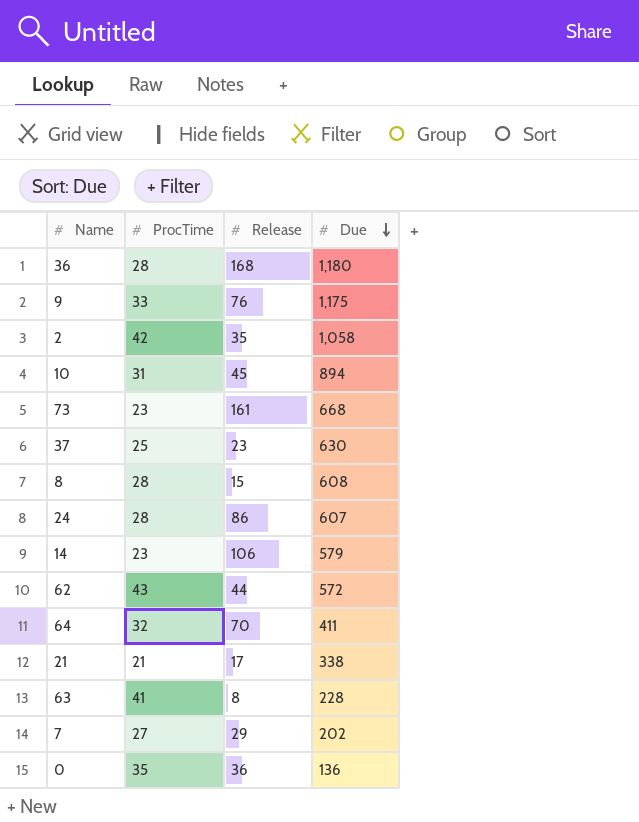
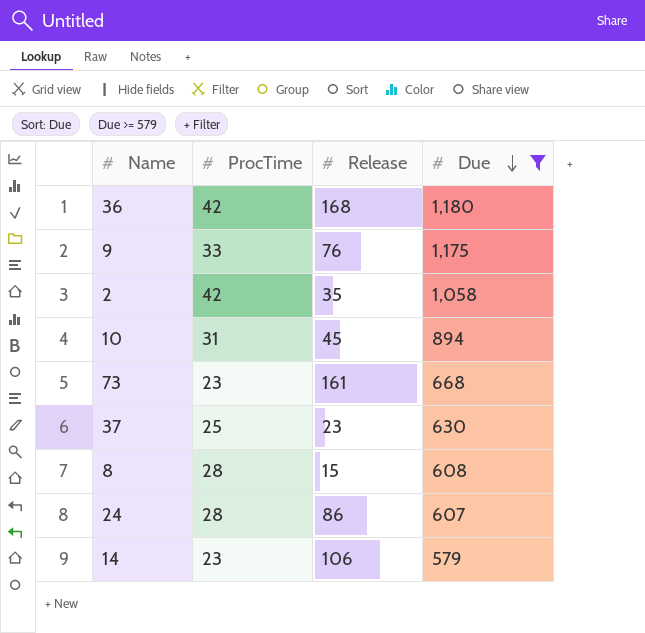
filter: none -> Due >= 579
36 | ProcTime: 28 -> 42

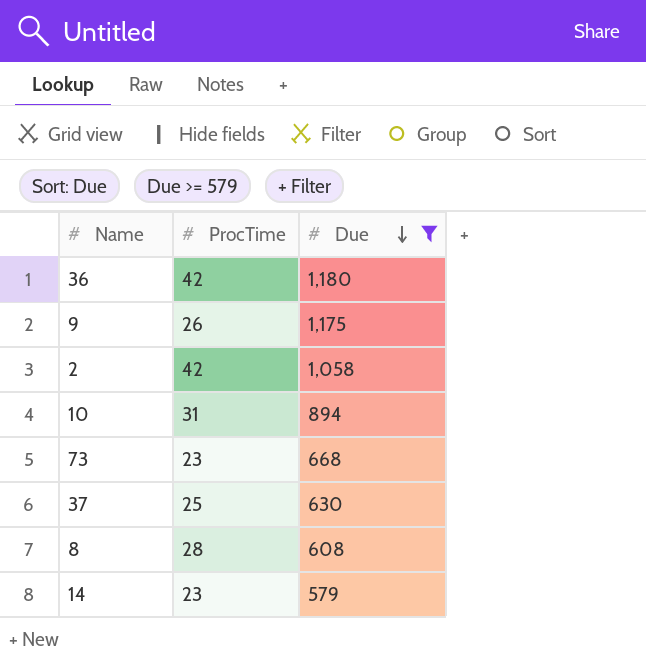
column Release | position: 3 -> none
row 24: 28 | 86 | 607 -> none
9 | ProcTime: 33 -> 26

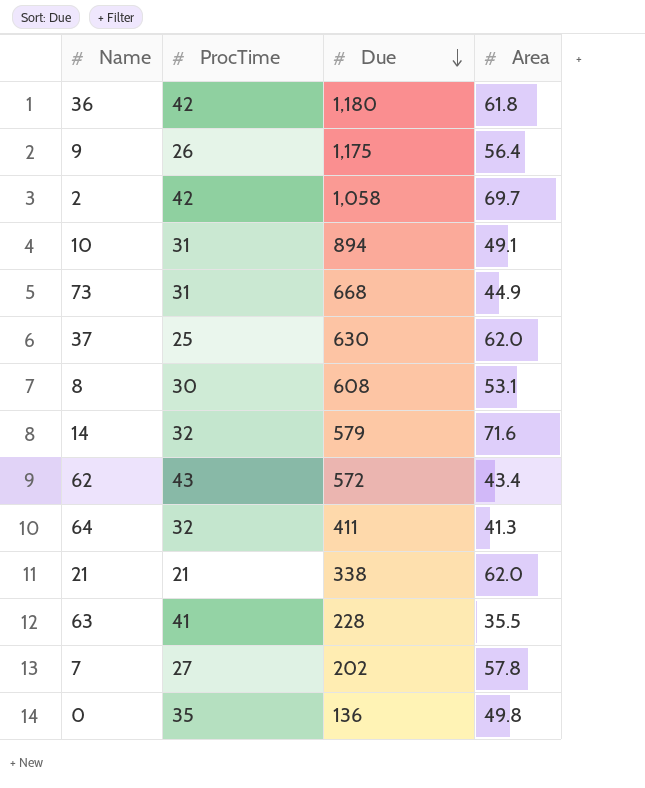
filter: Due >= 579 -> none
column Area | position: none -> 4
73 | ProcTime: 23 -> 31
8 | ProcTime: 28 -> 30
14 | ProcTime: 23 -> 32

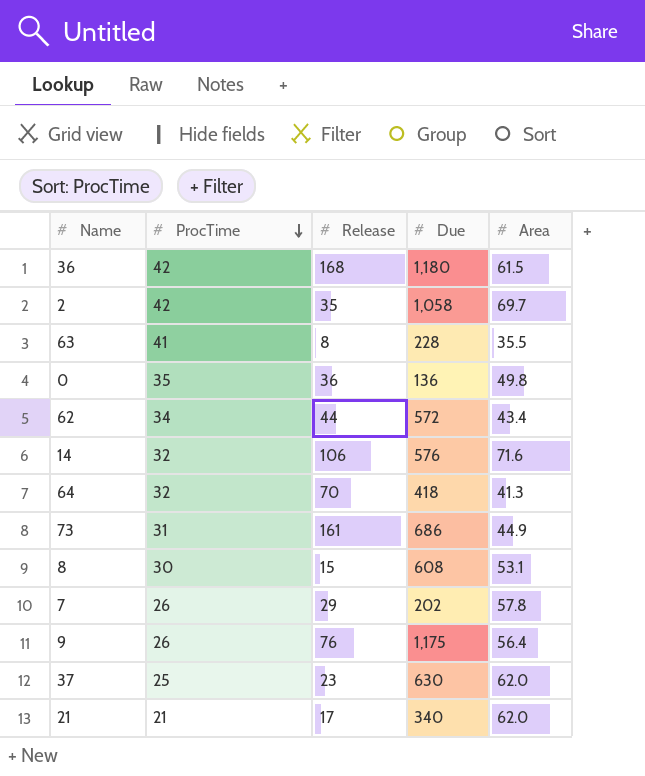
row order: Due descending -> ProcTime descending
column Release | position: none -> 3
row 10: 31 | 894 | 49.1 -> none
36 | Area: 61.8 -> 61.5
62 | ProcTime: 43 -> 34
14 | Due: 579 -> 576
64 | Due: 411 -> 418
73 | Due: 668 -> 686
7 | ProcTime: 27 -> 26
21 | Due: 338 -> 340

